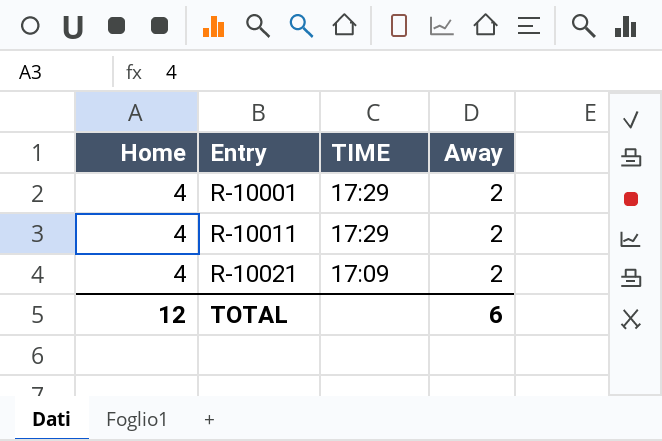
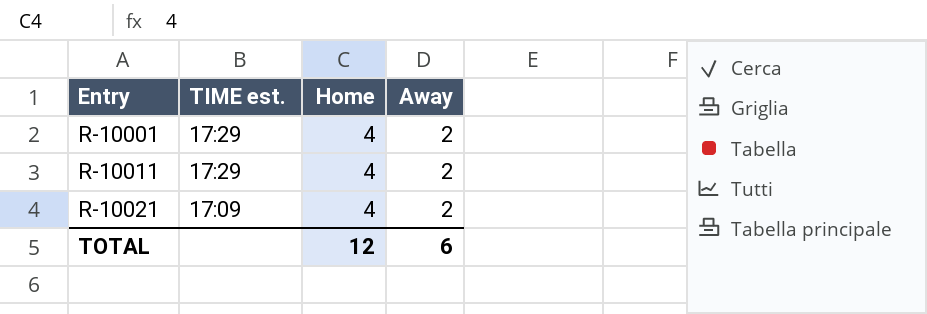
column name: TIME -> TIME est.
column Home | position: 1 -> 3

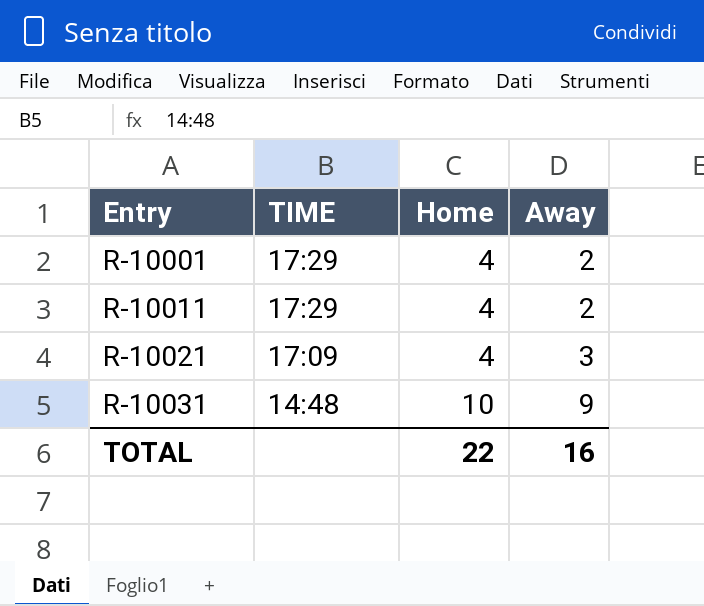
column name: TIME est. -> TIME
R-10021 | Away: 2 -> 3
row R-10031: none -> 14:48 | 10 | 9
TOTAL | Home: 12 -> 22
TOTAL | Away: 6 -> 16

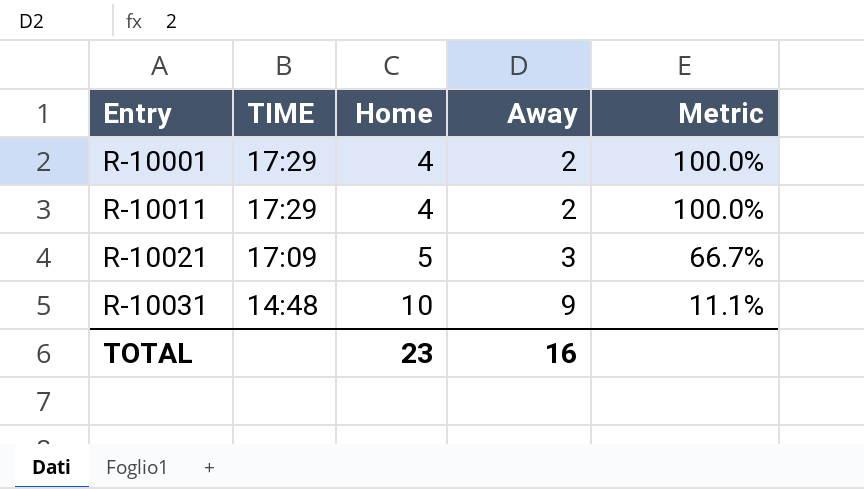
column Metric | formula: none -> ([Home] - [Away]) / [Away]
R-10021 | Home: 4 -> 5
TOTAL | Home: 22 -> 23

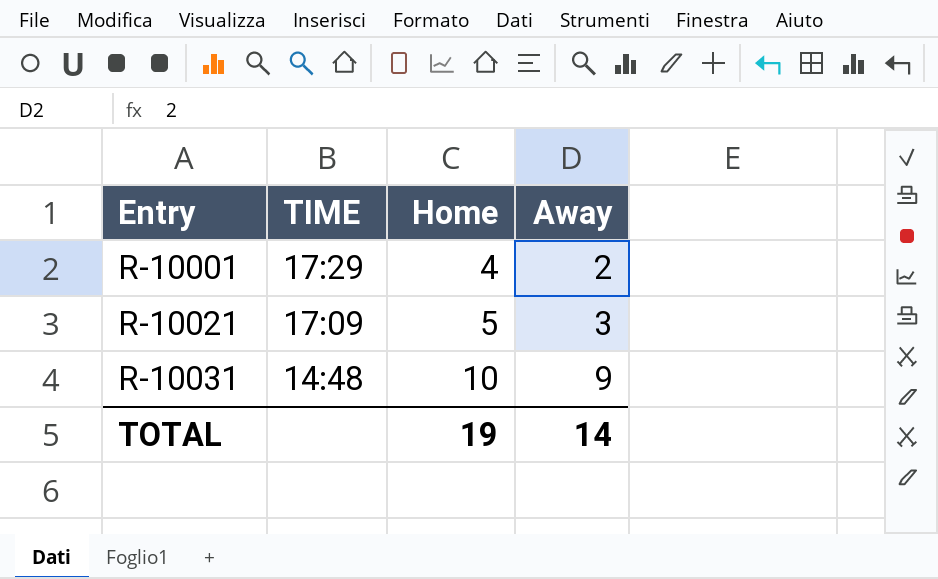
column Metric | formula: ([Home] - [Away]) / [Away] -> none
row R-10011: 17:29 | 4 | 2 | 100.0% -> none
TOTAL | Home: 23 -> 19
TOTAL | Away: 16 -> 14

